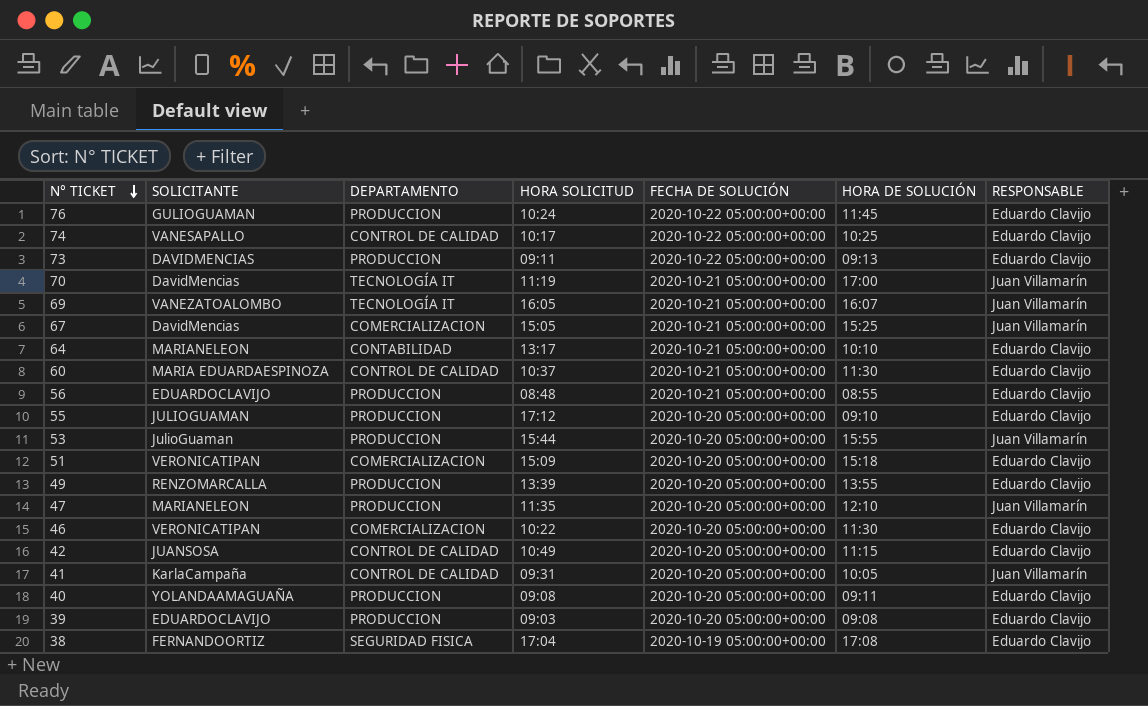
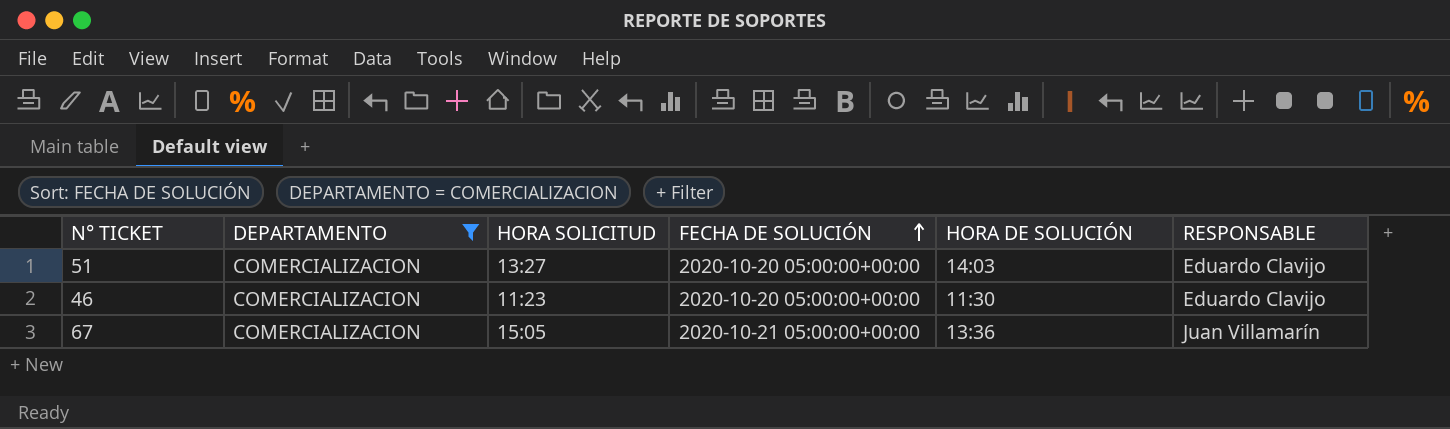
filter: none -> DEPARTAMENTO = COMERCIALIZACION
row order: N° TICKET descending -> FECHA DE SOLUCIÓN ascending
column SOLICITANTE | position: 2 -> none
51 | HORA SOLICITUD: 15:09 -> 13:27
51 | HORA DE SOLUCIÓN: 15:18 -> 14:03
46 | HORA SOLICITUD: 10:22 -> 11:23
67 | HORA DE SOLUCIÓN: 15:25 -> 13:36

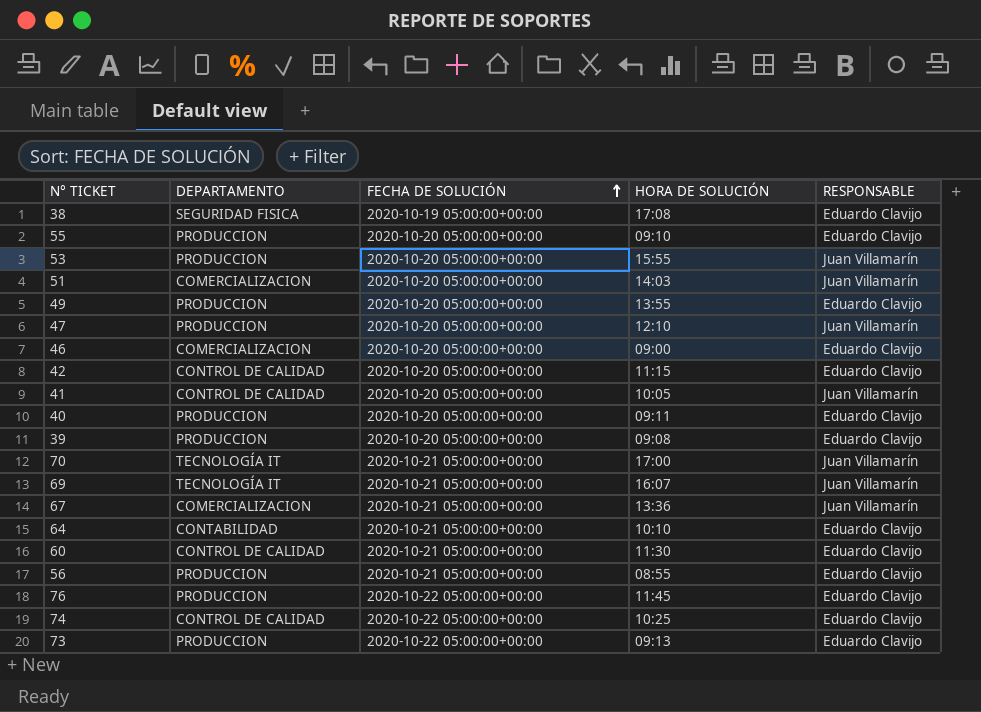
filter: DEPARTAMENTO = COMERCIALIZACION -> none
column HORA SOLICITUD | position: 3 -> none
51 | RESPONSABLE: Eduardo Clavijo -> Juan Villamarín
46 | HORA DE SOLUCIÓN: 11:30 -> 09:00

